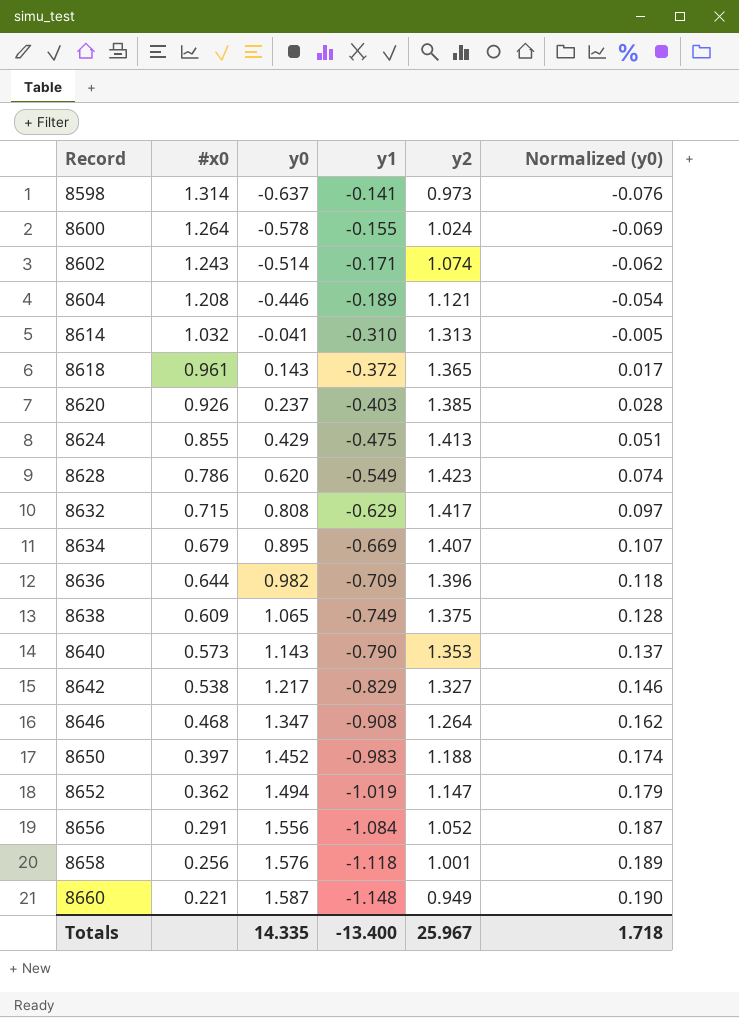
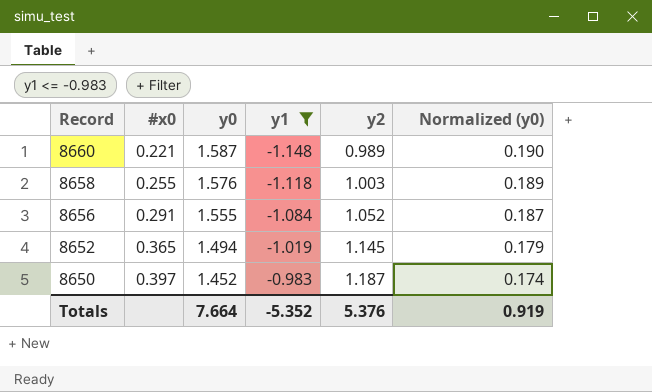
filter: none -> y1 <= -0.983
row order: Record ascending -> Record descending
8660 | y2: 0.949 -> 0.989
8658 | #x0: 0.256 -> 0.255
8658 | y2: 1.001 -> 1.003
8656 | y0: 1.556 -> 1.555
8652 | #x0: 0.362 -> 0.365
8652 | y2: 1.147 -> 1.145
8650 | y2: 1.188 -> 1.187
Totals | y0: 14.335 -> 7.664
Totals | y1: -13.400 -> -5.352
Totals | y2: 25.967 -> 5.376
Totals | Normalized (y0): 1.718 -> 0.919

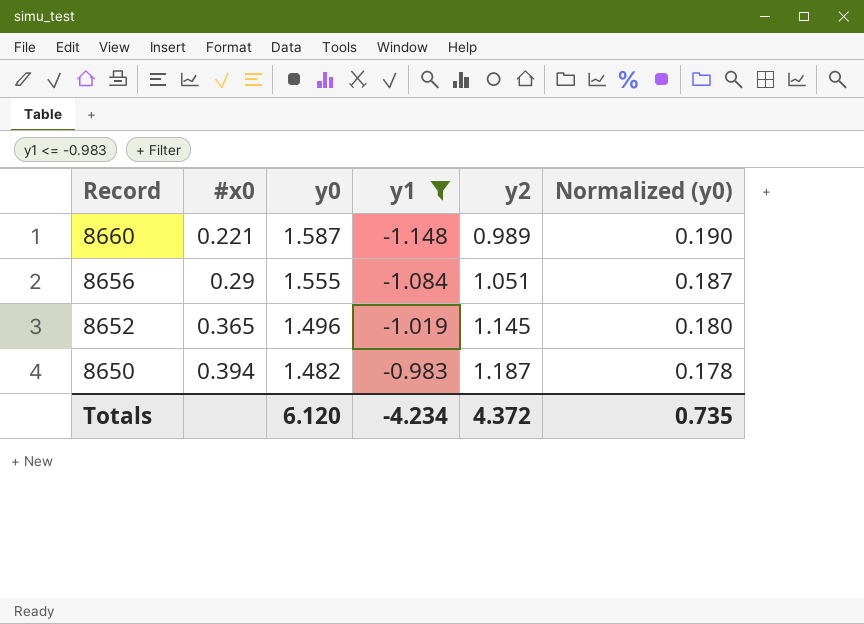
row 8658: 0.255 | 1.576 | -1.118 | 1.003 | 0.189 -> none
8656 | #x0: 0.291 -> 0.29
8656 | y2: 1.052 -> 1.051
8652 | y0: 1.494 -> 1.496
8652 | Normalized (y0): 0.179 -> 0.180
8650 | #x0: 0.397 -> 0.394
8650 | y0: 1.452 -> 1.482
8650 | Normalized (y0): 0.174 -> 0.178
Totals | y0: 7.664 -> 6.120
Totals | y1: -5.352 -> -4.234
Totals | y2: 5.376 -> 4.372
Totals | Normalized (y0): 0.919 -> 0.735

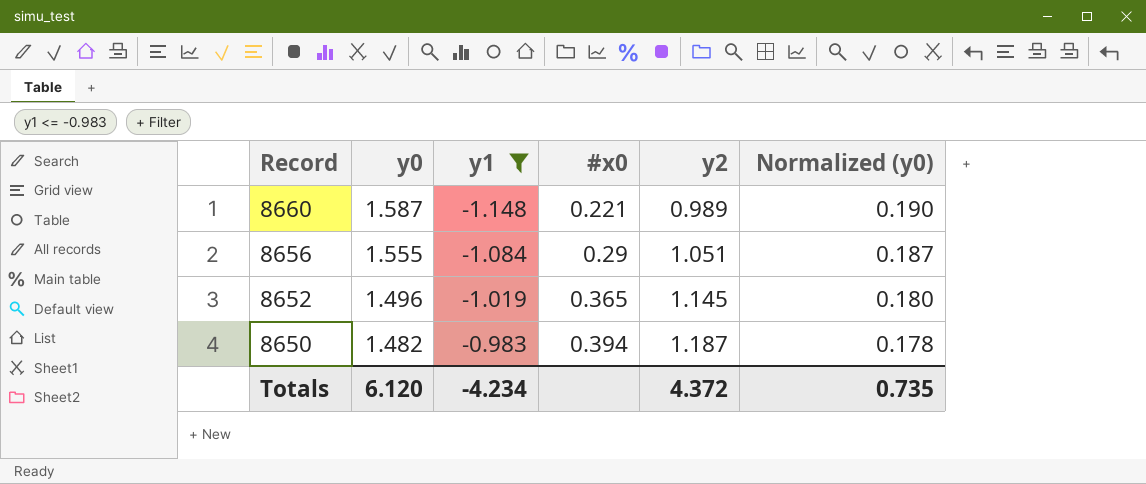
column #x0 | position: 2 -> 4

